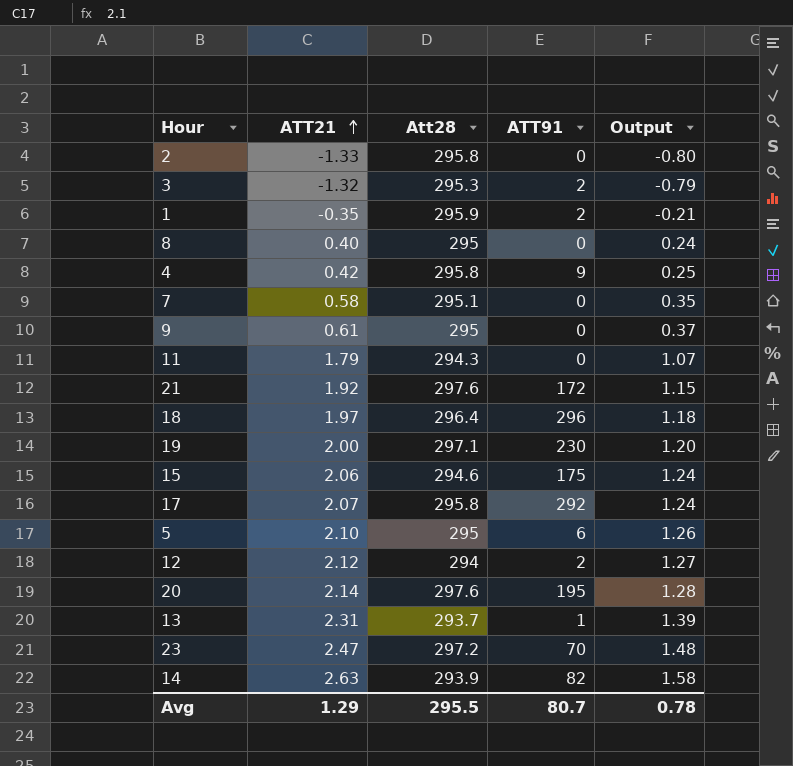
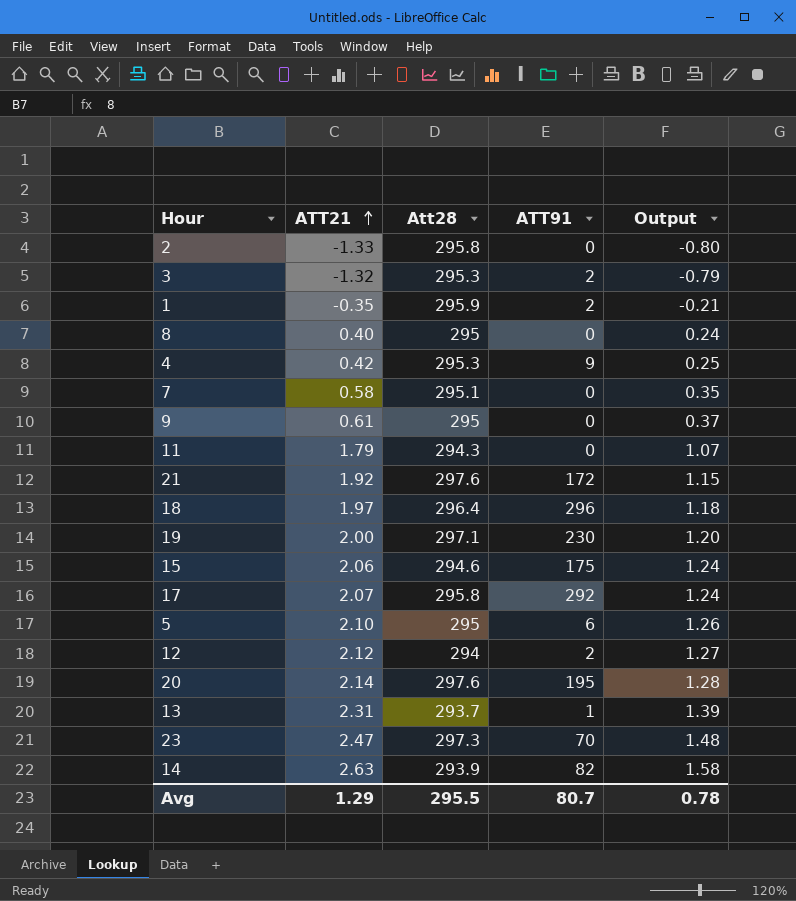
4 | Att28: 295.8 -> 295.3
23 | Att28: 297.2 -> 297.3

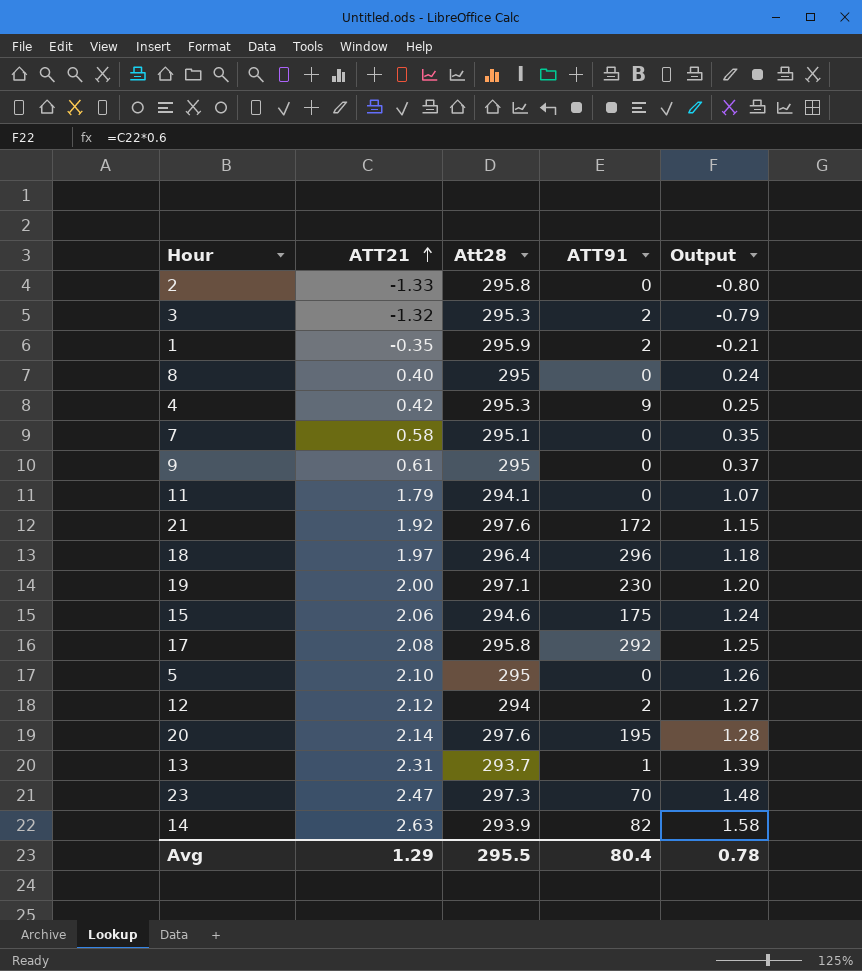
11 | Att28: 294.3 -> 294.1
17 | ATT21: 2.07 -> 2.08
17 | Output: 1.24 -> 1.25
5 | ATT91: 6 -> 0
Avg | ATT91: 80.7 -> 80.4

